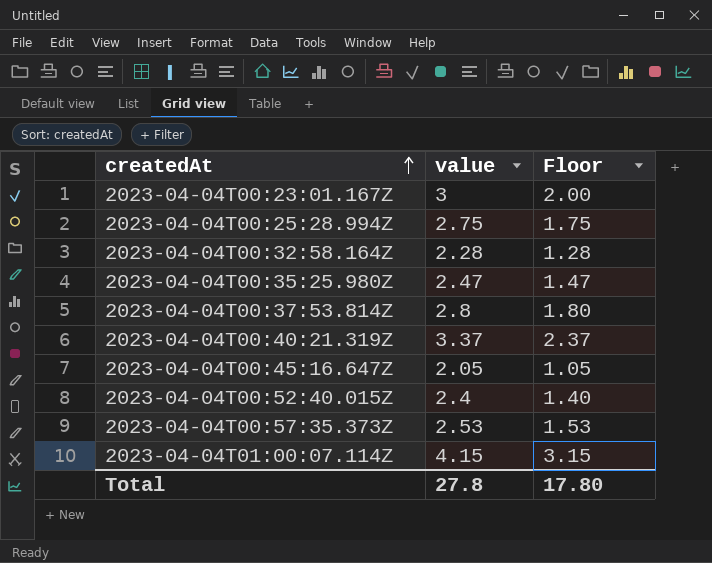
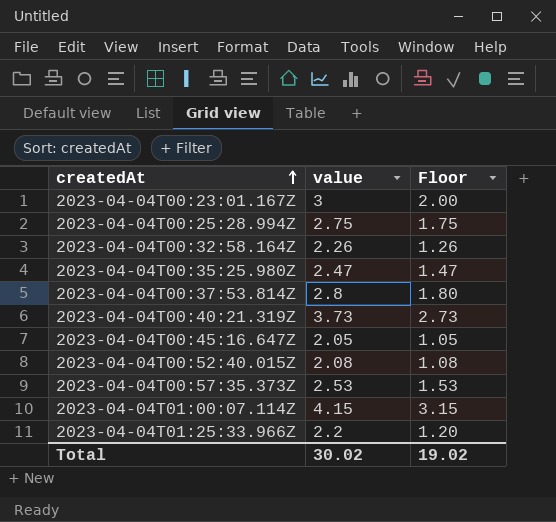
2023-04-04T00:32:58.164Z | value: 2.28 -> 2.26
2023-04-04T00:32:58.164Z | Floor: 1.28 -> 1.26
2023-04-04T00:40:21.319Z | value: 3.37 -> 3.73
2023-04-04T00:40:21.319Z | Floor: 2.37 -> 2.73
2023-04-04T00:52:40.015Z | value: 2.4 -> 2.08
2023-04-04T00:52:40.015Z | Floor: 1.40 -> 1.08
row 2023-04-04T01:25:33.966Z: none -> 2.2 | 1.20
Total | value: 27.8 -> 30.02
Total | Floor: 17.80 -> 19.02

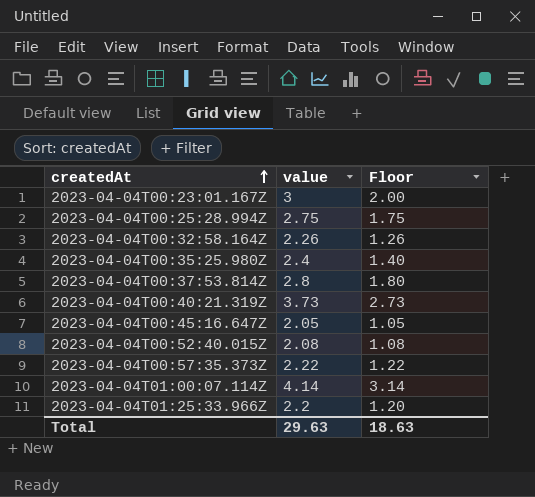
2023-04-04T00:35:25.980Z | value: 2.47 -> 2.4
2023-04-04T00:35:25.980Z | Floor: 1.47 -> 1.40
2023-04-04T00:57:35.373Z | value: 2.53 -> 2.22
2023-04-04T00:57:35.373Z | Floor: 1.53 -> 1.22
2023-04-04T01:00:07.114Z | value: 4.15 -> 4.14
2023-04-04T01:00:07.114Z | Floor: 3.15 -> 3.14
Total | value: 30.02 -> 29.63
Total | Floor: 19.02 -> 18.63

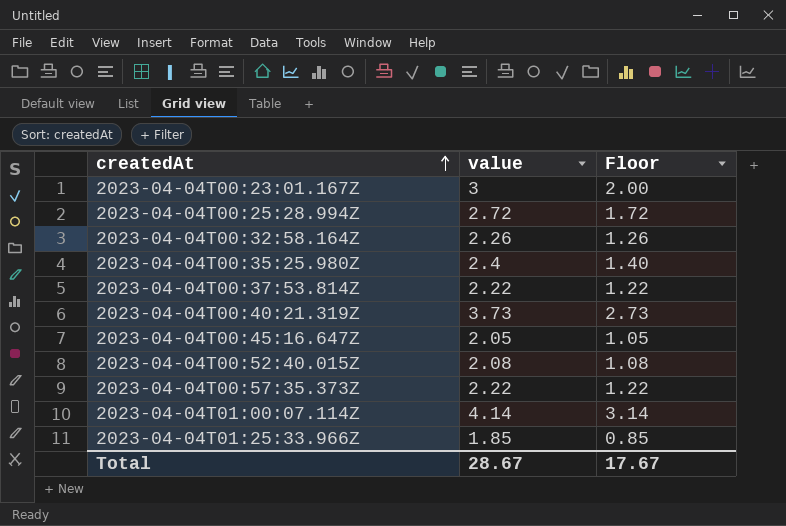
2023-04-04T00:25:28.994Z | value: 2.75 -> 2.72
2023-04-04T00:25:28.994Z | Floor: 1.75 -> 1.72
2023-04-04T00:37:53.814Z | value: 2.8 -> 2.22
2023-04-04T00:37:53.814Z | Floor: 1.80 -> 1.22
2023-04-04T01:25:33.966Z | value: 2.2 -> 1.85
2023-04-04T01:25:33.966Z | Floor: 1.20 -> 0.85
Total | value: 29.63 -> 28.67
Total | Floor: 18.63 -> 17.67

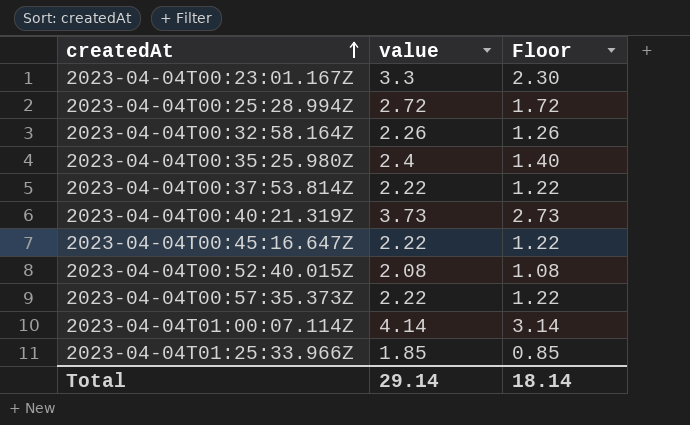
2023-04-04T00:23:01.167Z | value: 3 -> 3.3
2023-04-04T00:23:01.167Z | Floor: 2.00 -> 2.30
2023-04-04T00:45:16.647Z | value: 2.05 -> 2.22
2023-04-04T00:45:16.647Z | Floor: 1.05 -> 1.22
Total | value: 28.67 -> 29.14
Total | Floor: 17.67 -> 18.14

